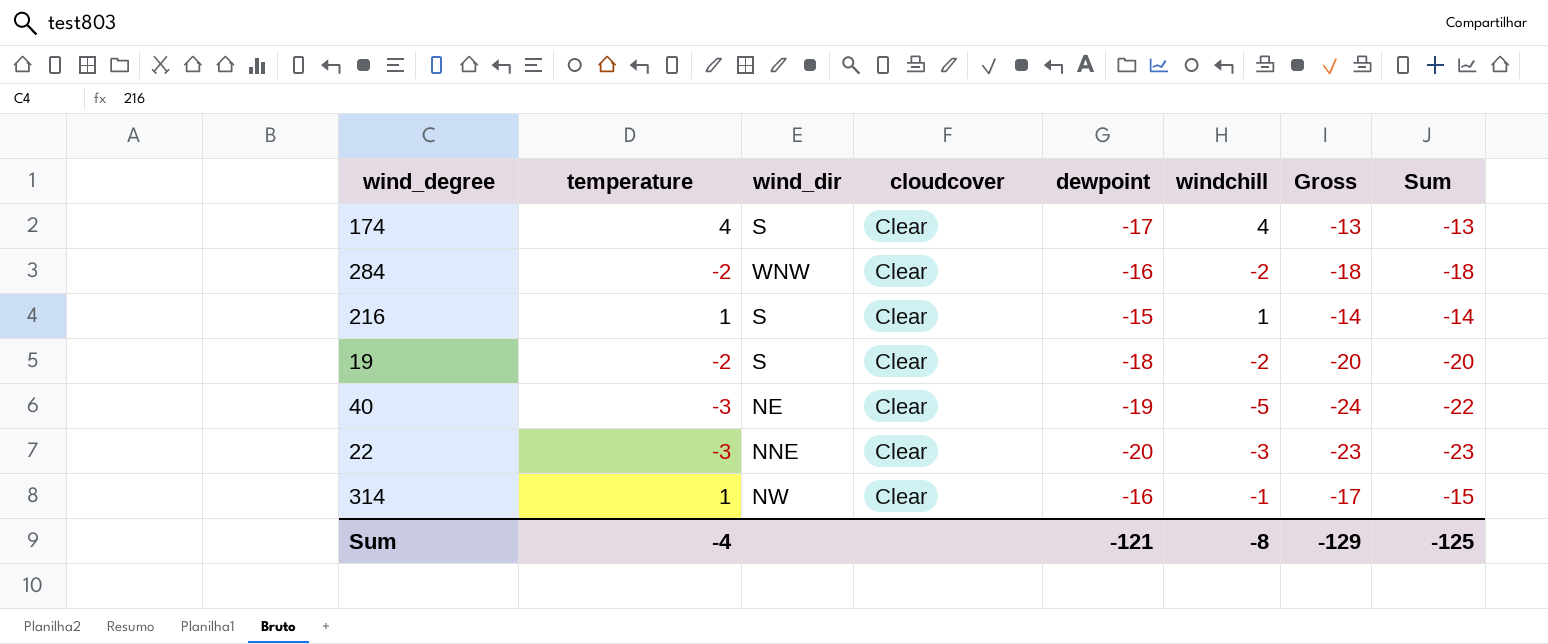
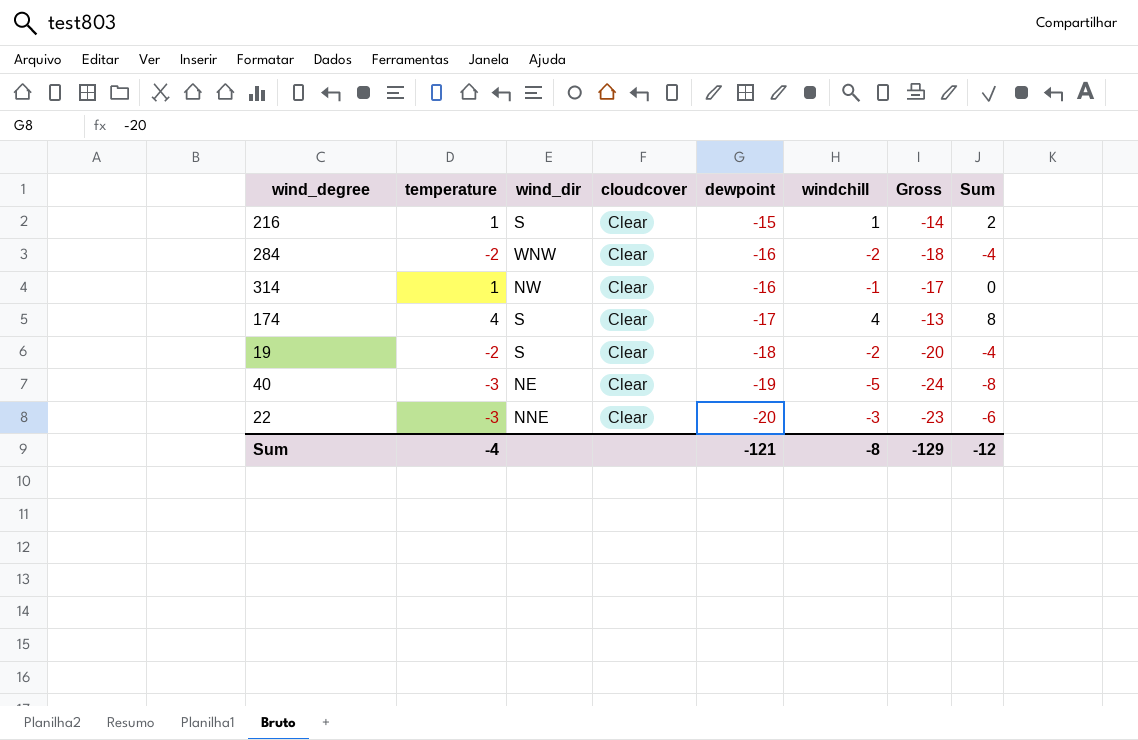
row order: none -> dewpoint descending
column Sum | formula: [temperature] + [dewpoint] -> [temperature] + [windchill]
Sum | Sum: -125 -> -12

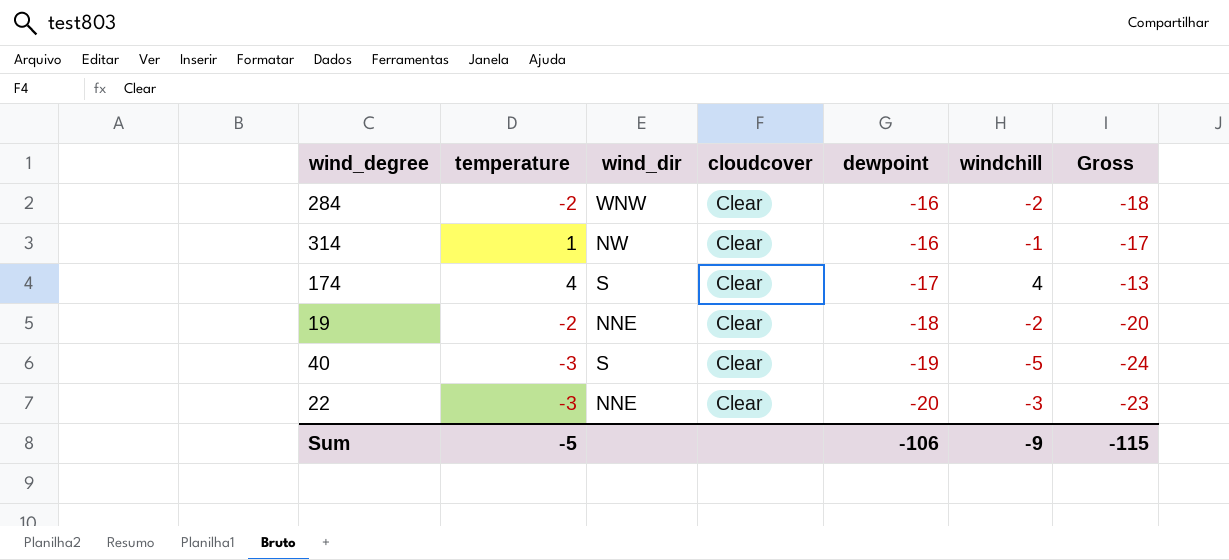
column Sum | formula: [temperature] + [windchill] -> none
row 216: 1 | S | Clear | -15 | 1 | -14 | 2 -> none
19 | wind_dir: S -> NNE
40 | wind_dir: NE -> S
Sum | temperature: -4 -> -5
Sum | dewpoint: -121 -> -106
Sum | windchill: -8 -> -9
Sum | Gross: -129 -> -115

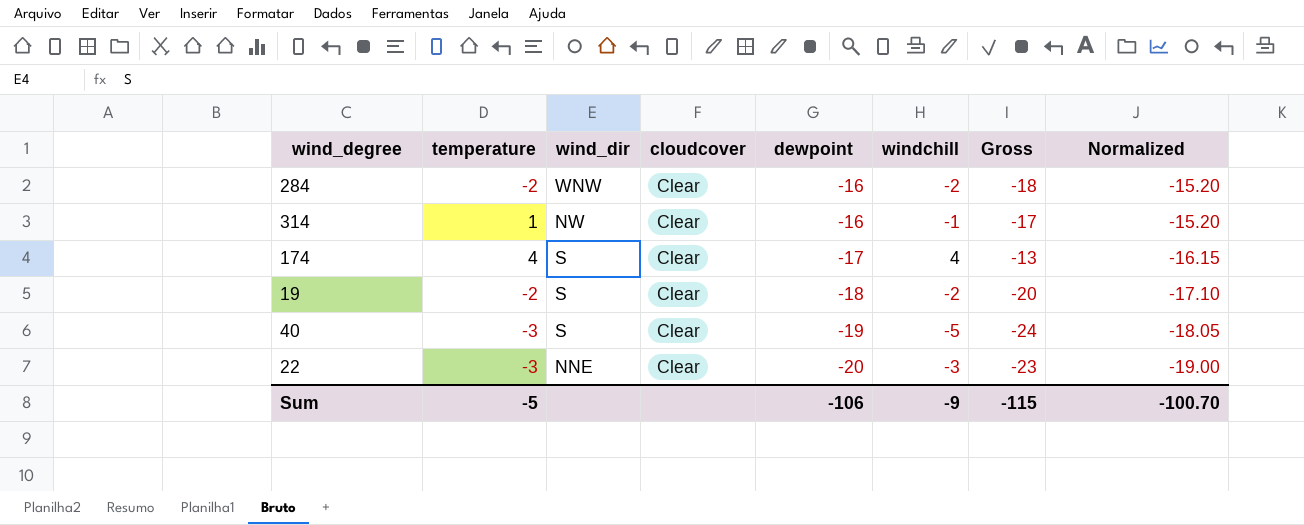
column Normalized | formula: none -> [dewpoint] * 0.95
19 | wind_dir: NNE -> S

